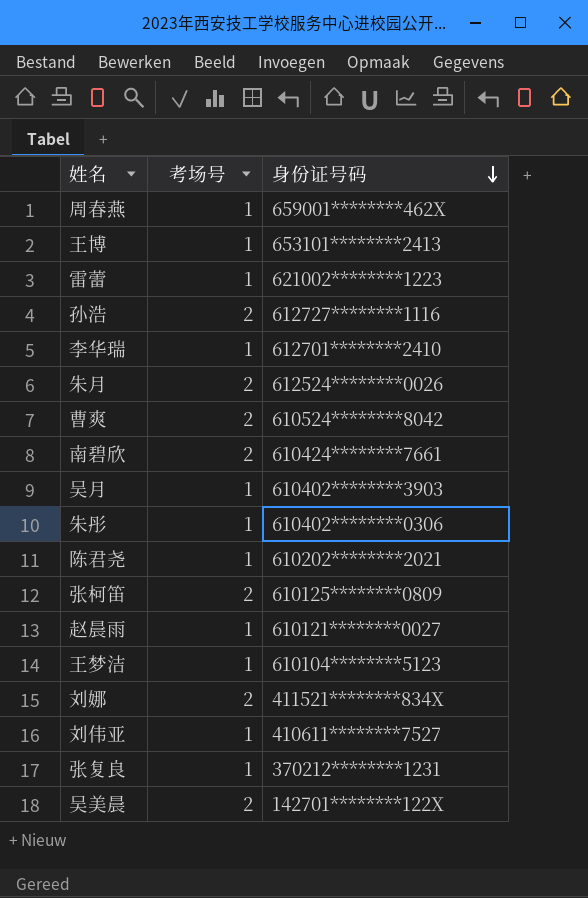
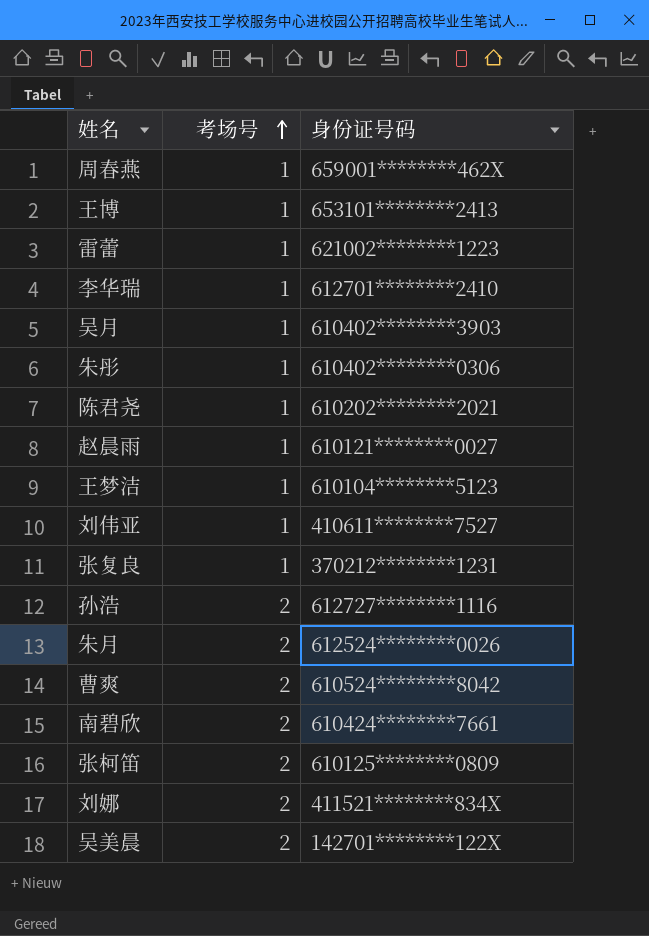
row order: 身份证号码 descending -> 考场号 ascending

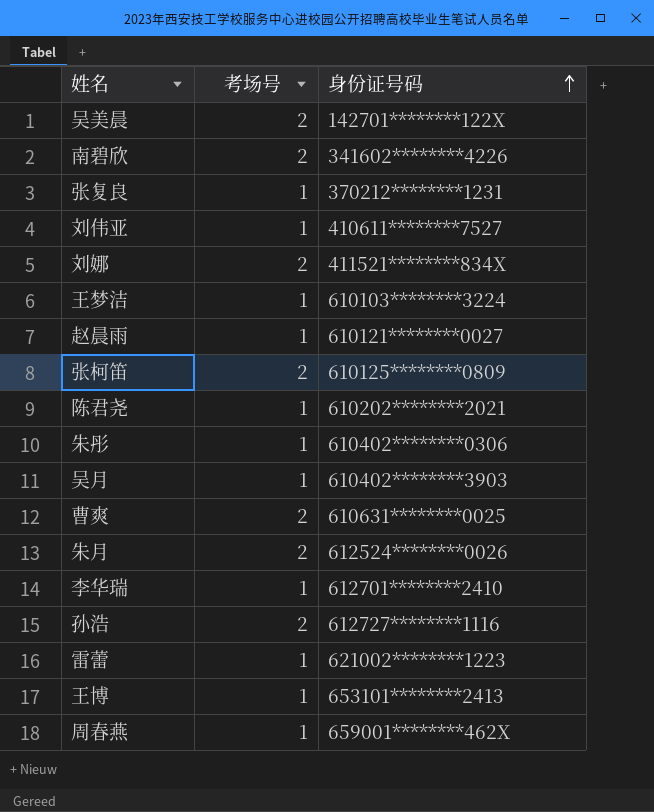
row order: 考场号 ascending -> 身份证号码 ascending
南碧欣 | 身份证号码: 610424********7661 -> 341602********4226
王梦洁 | 身份证号码: 610104********5123 -> 610103********3224
曹爽 | 身份证号码: 610524********8042 -> 610631********0025

